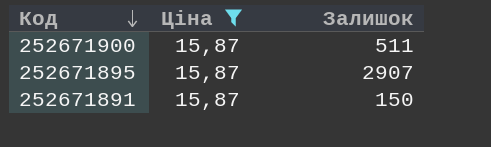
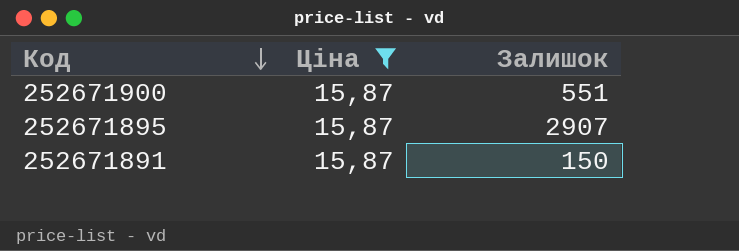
252671900 | Залишок: 511 -> 551

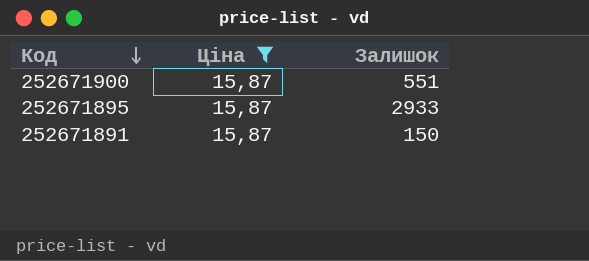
252671895 | Залишок: 2907 -> 2933

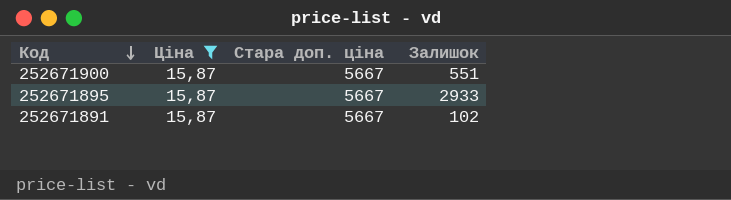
column Стара доп. ціна | position: none -> 3
252671891 | Залишок: 150 -> 102

